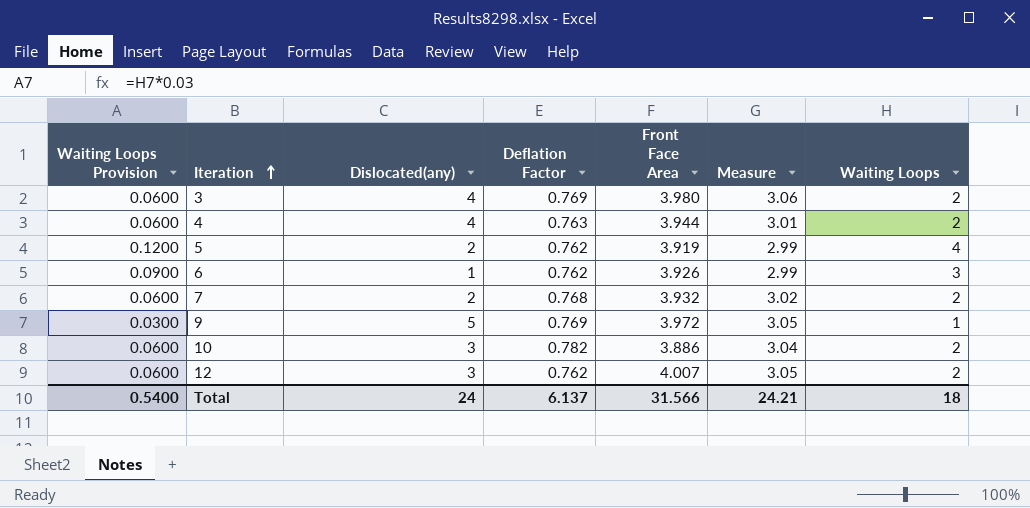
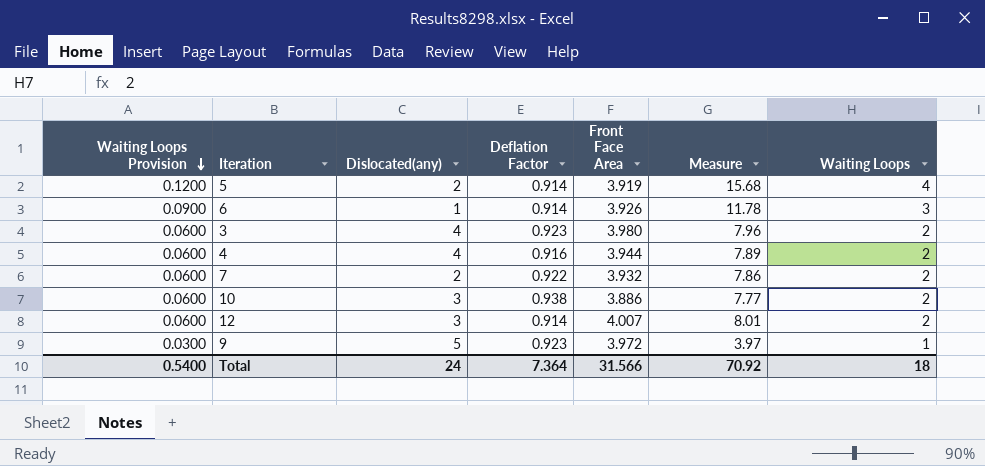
row order: Iteration ascending -> Waiting Loops Provision descending
column Measure | formula: [Deflation Factor] * [Front Face Area] -> [Front Face Area] * [Waiting Loops]
5 | Deflation Factor: 0.762 -> 0.914
6 | Deflation Factor: 0.762 -> 0.914
3 | Deflation Factor: 0.769 -> 0.923
4 | Deflation Factor: 0.763 -> 0.916
7 | Deflation Factor: 0.768 -> 0.922
10 | Deflation Factor: 0.782 -> 0.938
12 | Deflation Factor: 0.762 -> 0.914
9 | Deflation Factor: 0.769 -> 0.923
Total | Deflation Factor: 6.137 -> 7.364
Total | Measure: 24.21 -> 70.92

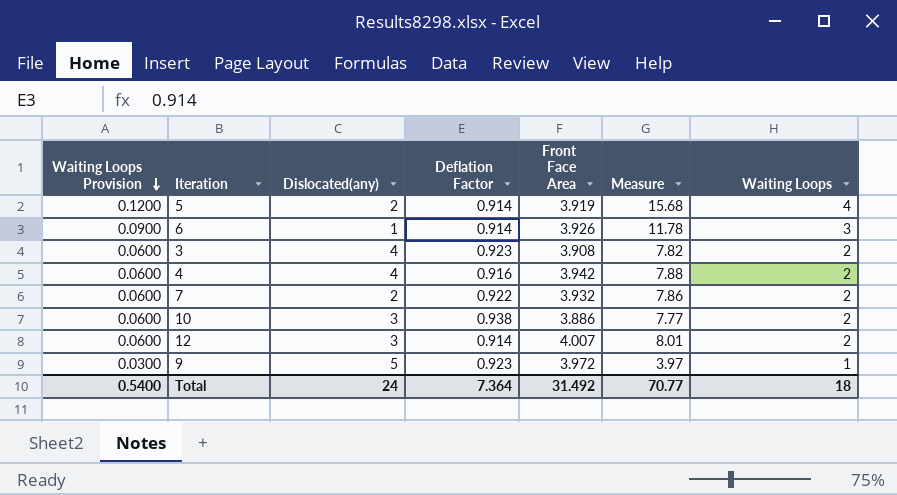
3 | Front Face Area: 3.980 -> 3.908
3 | Measure: 7.96 -> 7.82
4 | Front Face Area: 3.944 -> 3.942
4 | Measure: 7.89 -> 7.88
Total | Front Face Area: 31.566 -> 31.492
Total | Measure: 70.92 -> 70.77

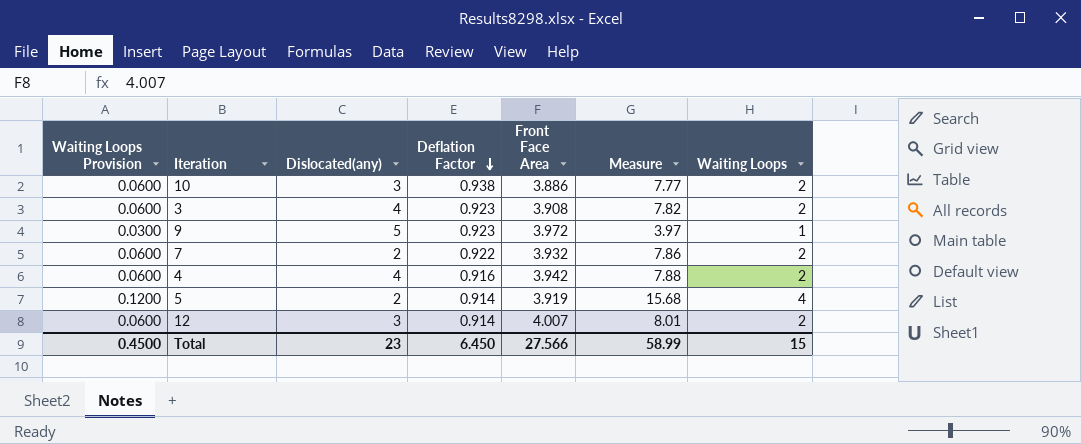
row order: Waiting Loops Provision descending -> Deflation Factor descending
row 6: 0.0900 | 1 | 0.914 | 3.926 | 11.78 | 3 -> none
Total | Waiting Loops Provision: 0.5400 -> 0.4500
Total | Dislocated(any): 24 -> 23
Total | Deflation Factor: 7.364 -> 6.450
Total | Front Face Area: 31.492 -> 27.566
Total | Measure: 70.77 -> 58.99
Total | Waiting Loops: 18 -> 15

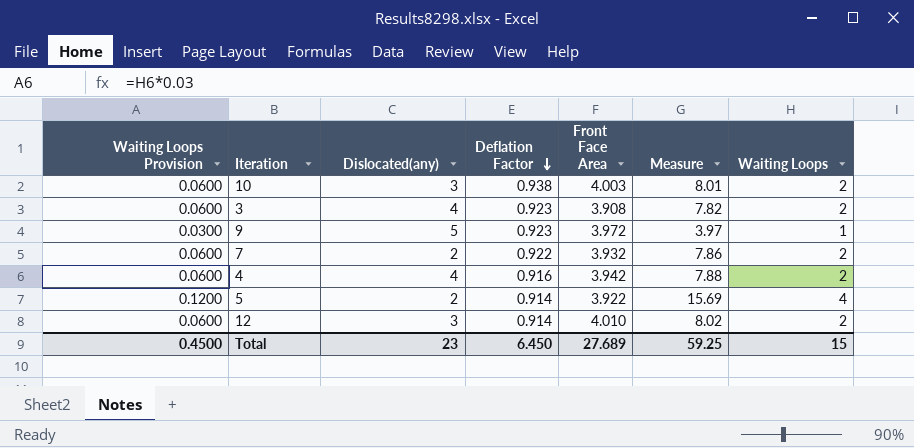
10 | Front Face Area: 3.886 -> 4.003
10 | Measure: 7.77 -> 8.01
5 | Front Face Area: 3.919 -> 3.922
5 | Measure: 15.68 -> 15.69
12 | Front Face Area: 4.007 -> 4.010
12 | Measure: 8.01 -> 8.02
Total | Front Face Area: 27.566 -> 27.689
Total | Measure: 58.99 -> 59.25

